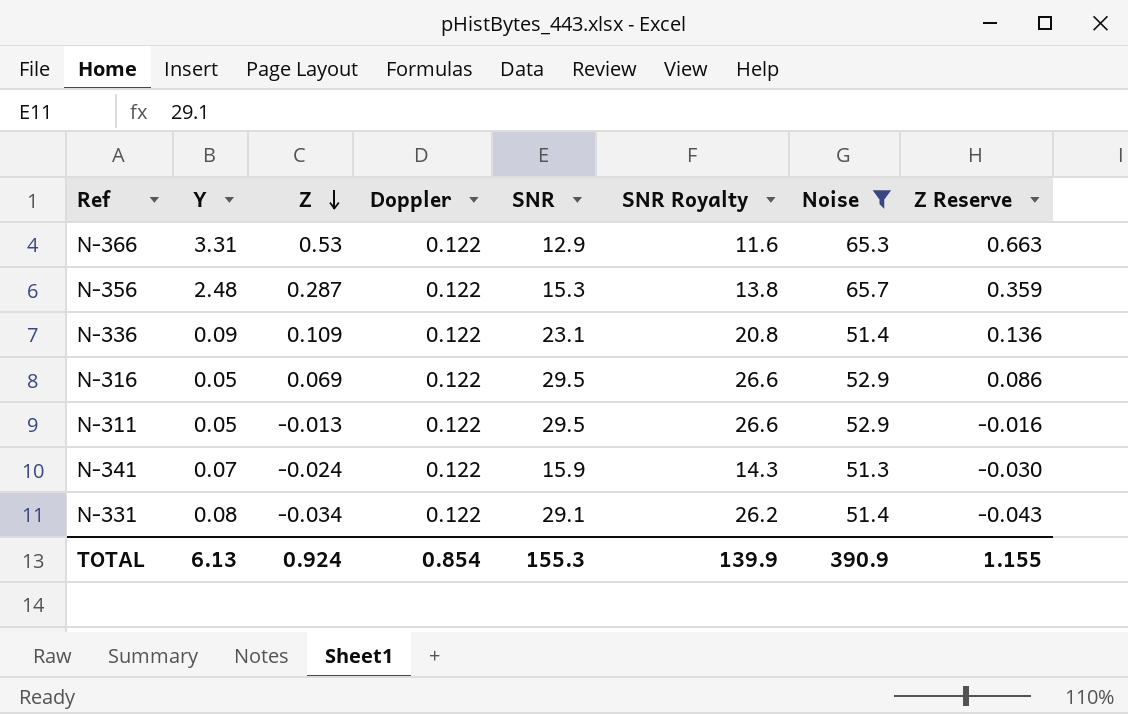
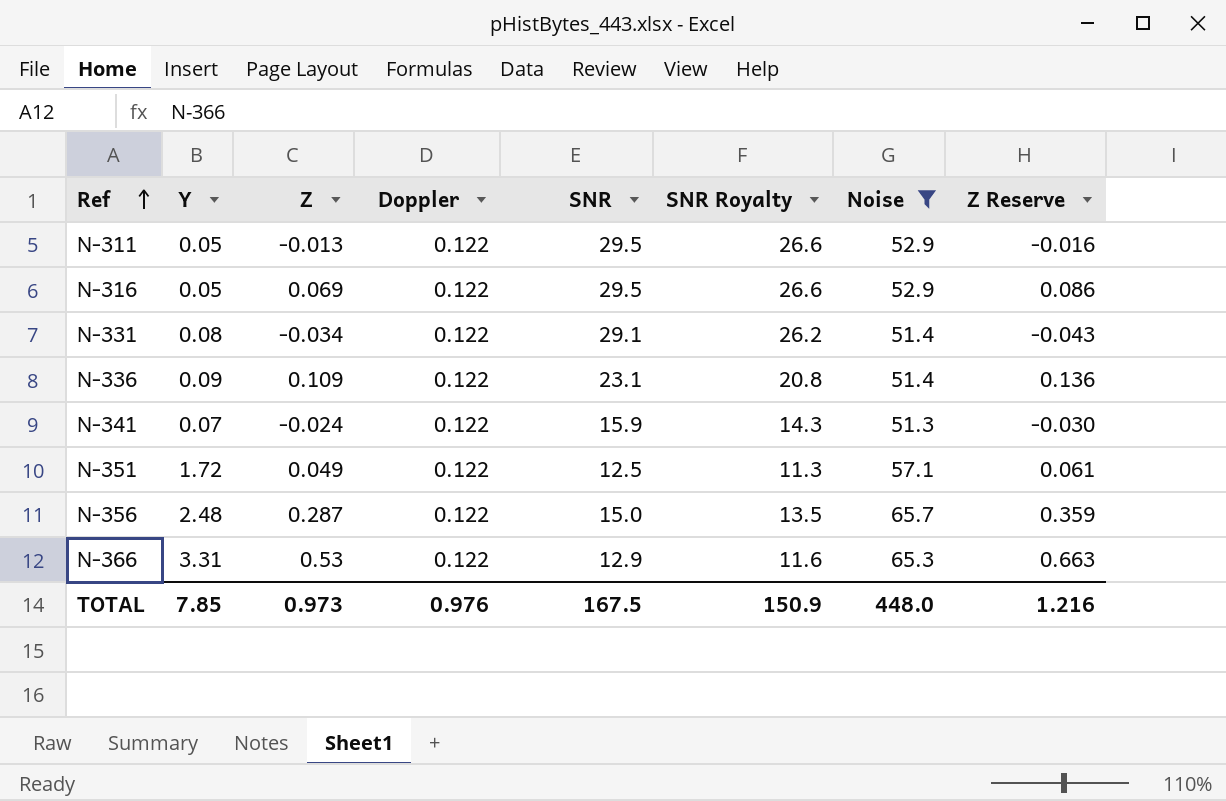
row order: Z descending -> Ref ascending
row N-351: none -> 1.72 | 0.049 | 0.122 | 12.5 | 11.3 | 57.1 | 0.061
N-356 | SNR: 15.3 -> 15.0
N-356 | SNR Royalty: 13.8 -> 13.5
TOTAL | Y: 6.13 -> 7.85
TOTAL | Z: 0.924 -> 0.973
TOTAL | Doppler: 0.854 -> 0.976
TOTAL | SNR: 155.3 -> 167.5
TOTAL | SNR Royalty: 139.9 -> 150.9
TOTAL | Noise: 390.9 -> 448.0
TOTAL | Z Reserve: 1.155 -> 1.216

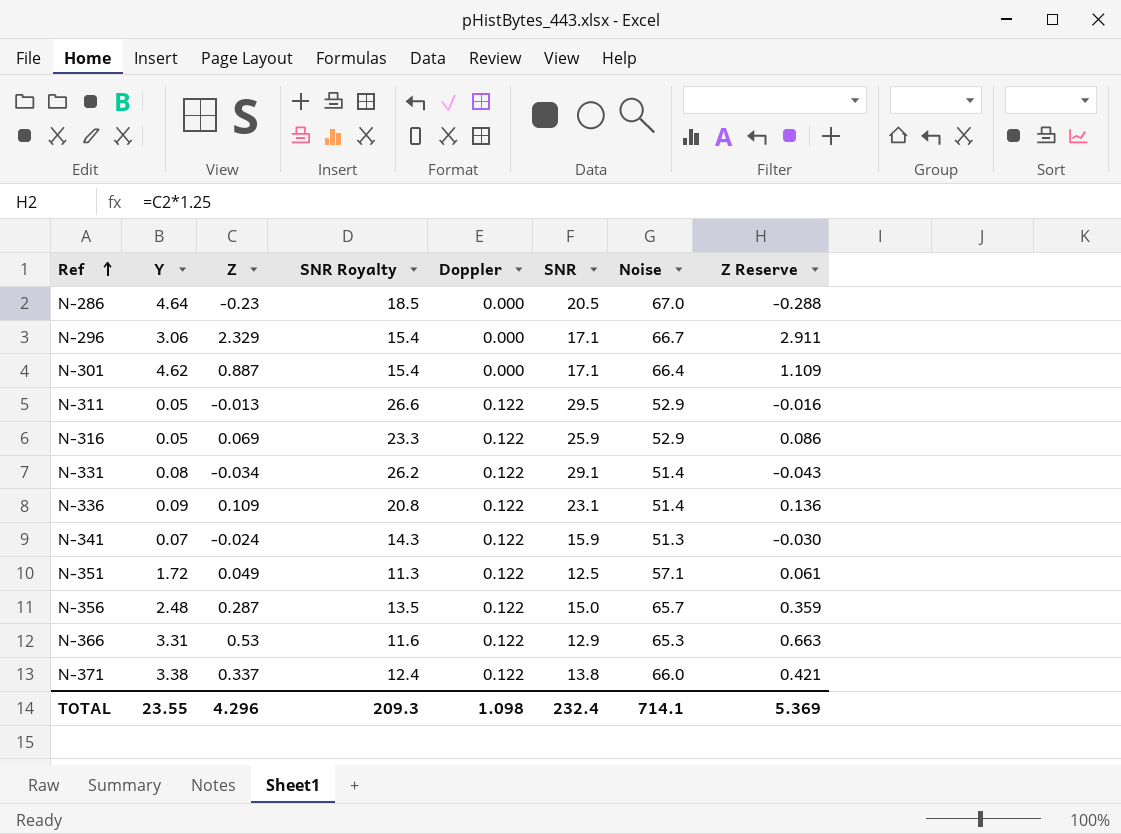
filter: Noise <= 65.7 -> none
column SNR Royalty | position: 6 -> 4
N-316 | SNR Royalty: 26.6 -> 23.3
N-316 | SNR: 29.5 -> 25.9
TOTAL | Y: 7.85 -> 23.55
TOTAL | Z: 0.973 -> 4.296
TOTAL | SNR Royalty: 150.9 -> 209.3
TOTAL | Doppler: 0.976 -> 1.098
TOTAL | SNR: 167.5 -> 232.4
TOTAL | Noise: 448.0 -> 714.1
TOTAL | Z Reserve: 1.216 -> 5.369

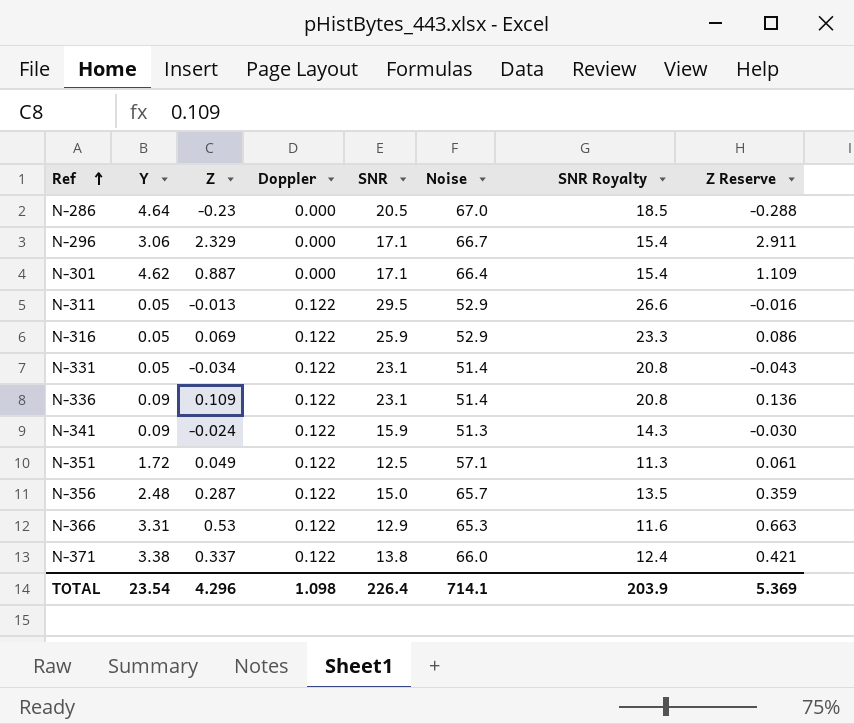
column SNR Royalty | position: 4 -> 7
N-331 | Y: 0.08 -> 0.05
N-331 | SNR: 29.1 -> 23.1
N-331 | SNR Royalty: 26.2 -> 20.8
N-341 | Y: 0.07 -> 0.09
TOTAL | Y: 23.55 -> 23.54
TOTAL | SNR: 232.4 -> 226.4
TOTAL | SNR Royalty: 209.3 -> 203.9

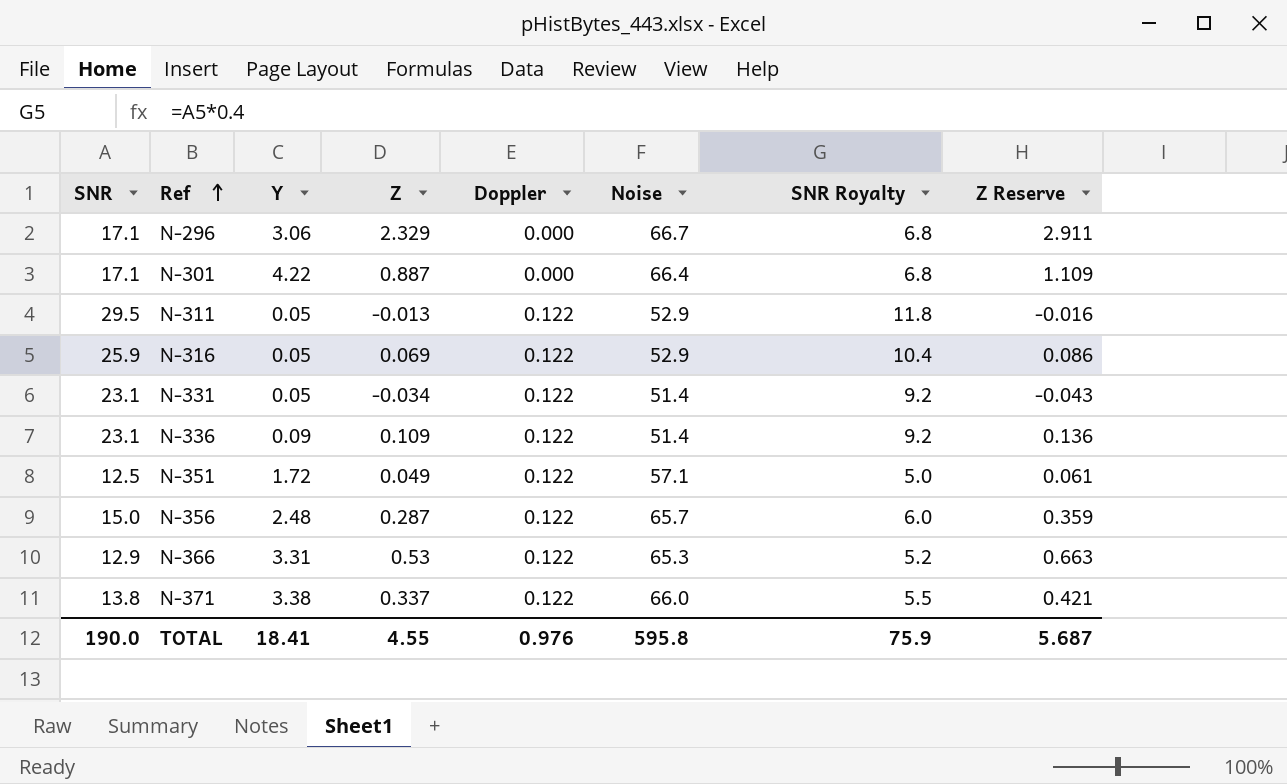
column SNR | position: 5 -> 1
column SNR Royalty | formula: [SNR] * 0.9 -> [SNR] * 0.4
row N-286: 4.64 | -0.23 | 0.000 | 20.5 | 67.0 | 18.5 | -0.288 -> none
row N-341: 0.09 | -0.024 | 0.122 | 15.9 | 51.3 | 14.3 | -0.030 -> none
N-301 | Y: 4.62 -> 4.22
TOTAL | SNR: 226.4 -> 190.0
TOTAL | Y: 23.54 -> 18.41
TOTAL | Z: 4.296 -> 4.55
TOTAL | Doppler: 1.098 -> 0.976
TOTAL | Noise: 714.1 -> 595.8
TOTAL | SNR Royalty: 203.9 -> 75.9
TOTAL | Z Reserve: 5.369 -> 5.687

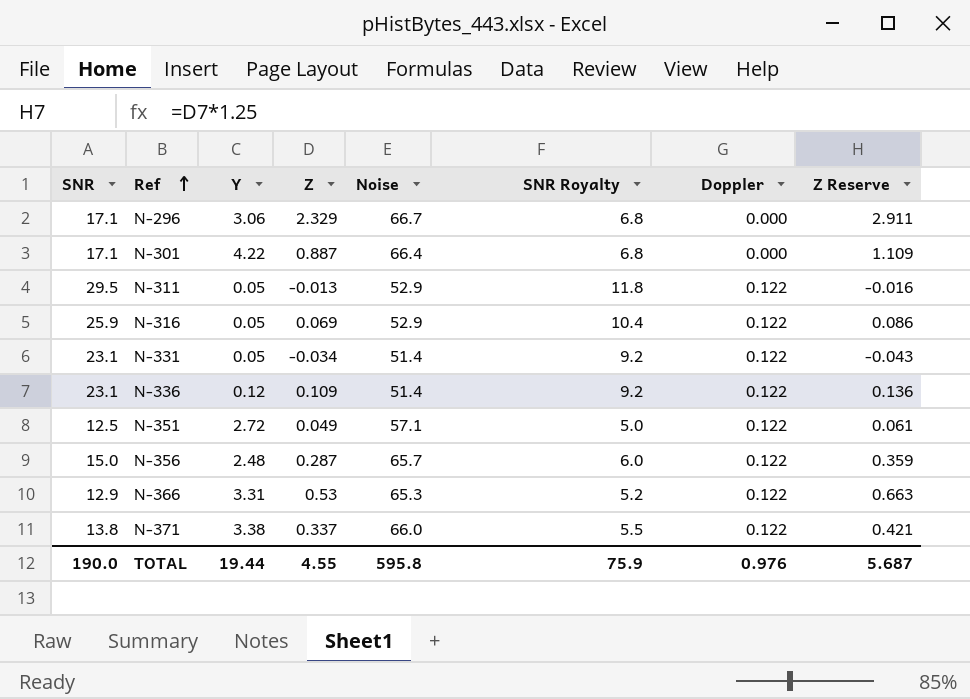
column Doppler | position: 5 -> 7
N-336 | Y: 0.09 -> 0.12
N-351 | Y: 1.72 -> 2.72
TOTAL | Y: 18.41 -> 19.44

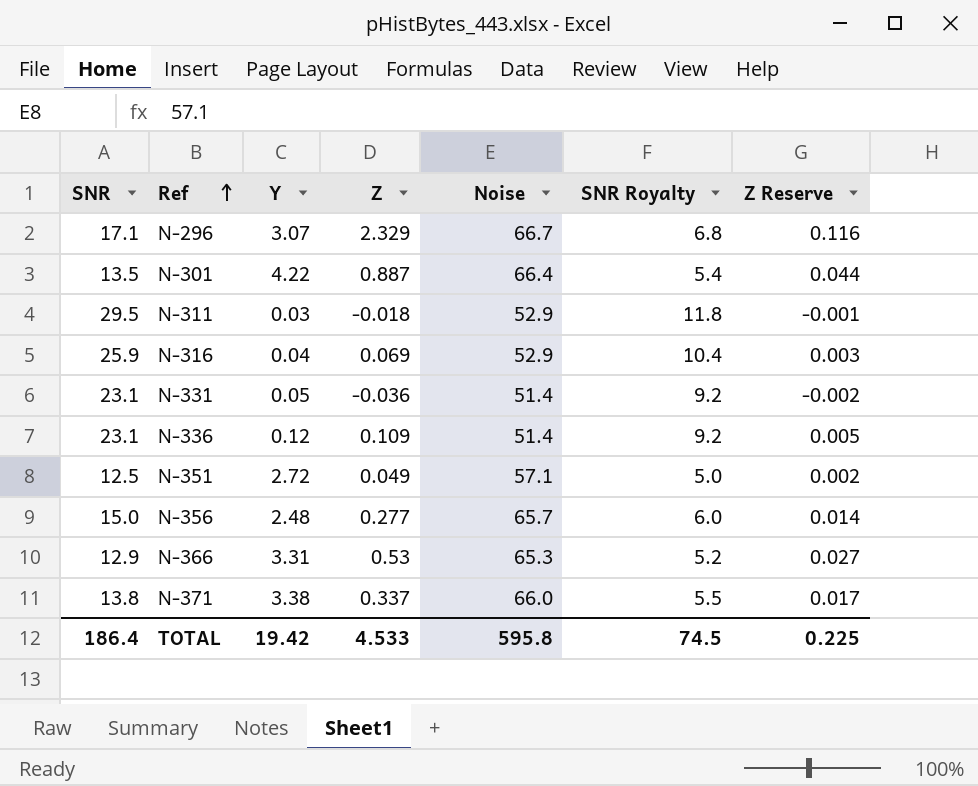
column Doppler | position: 7 -> none
column Z Reserve | formula: [Z] * 1.25 -> [Z] * 0.05
N-296 | Y: 3.06 -> 3.07
N-301 | SNR: 17.1 -> 13.5
N-301 | SNR Royalty: 6.8 -> 5.4
N-311 | Y: 0.05 -> 0.03
N-311 | Z: -0.013 -> -0.018
N-316 | Y: 0.05 -> 0.04
N-331 | Z: -0.034 -> -0.036
N-356 | Z: 0.287 -> 0.277
TOTAL | SNR: 190.0 -> 186.4
TOTAL | Y: 19.44 -> 19.42
TOTAL | Z: 4.55 -> 4.533
TOTAL | SNR Royalty: 75.9 -> 74.5
TOTAL | Z Reserve: 5.687 -> 0.225

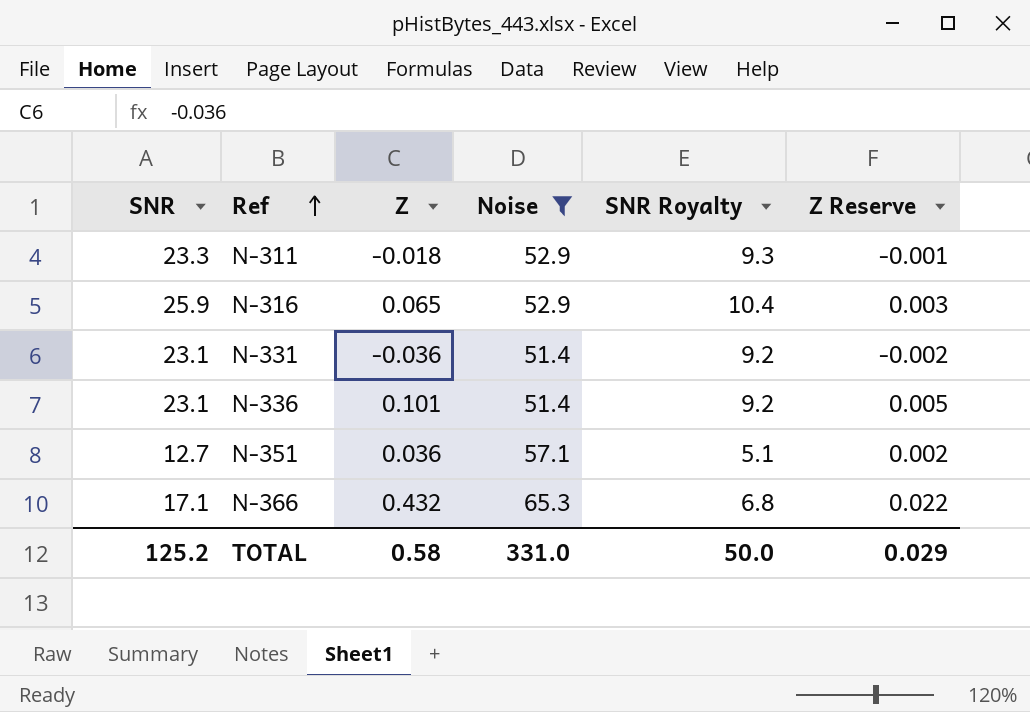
filter: none -> Noise <= 65.3
column Y | position: 3 -> none
N-311 | SNR: 29.5 -> 23.3
N-311 | SNR Royalty: 11.8 -> 9.3
N-316 | Z: 0.069 -> 0.065
N-336 | Z: 0.109 -> 0.101
N-351 | SNR: 12.5 -> 12.7
N-351 | Z: 0.049 -> 0.036
N-351 | SNR Royalty: 5.0 -> 5.1
N-366 | SNR: 12.9 -> 17.1
N-366 | Z: 0.53 -> 0.432
N-366 | SNR Royalty: 5.2 -> 6.8
N-366 | Z Reserve: 0.027 -> 0.022
TOTAL | SNR: 186.4 -> 125.2
TOTAL | Z: 4.533 -> 0.58
TOTAL | Noise: 595.8 -> 331.0
TOTAL | SNR Royalty: 74.5 -> 50.0
TOTAL | Z Reserve: 0.225 -> 0.029

